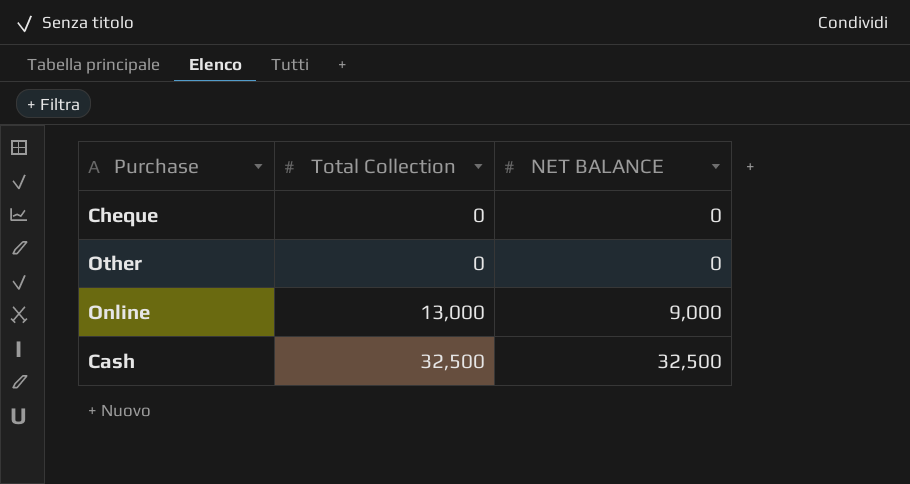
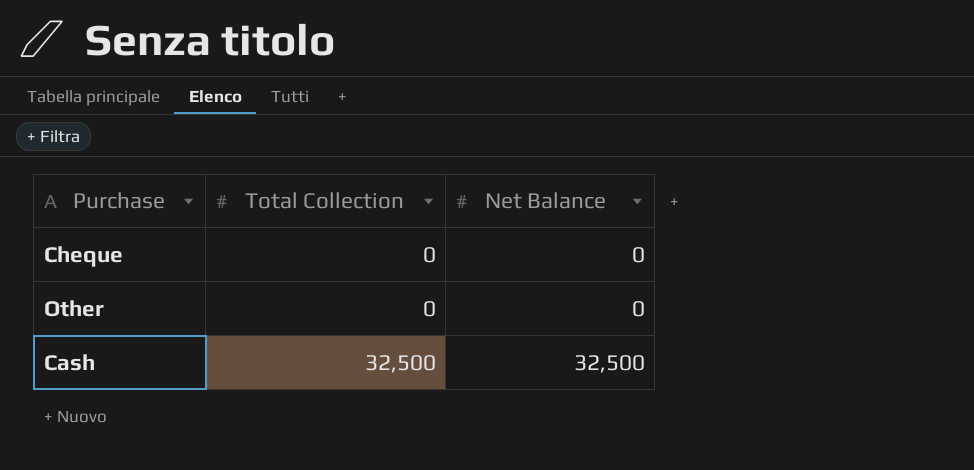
column name: NET BALANCE -> Net Balance
row Online: 13,000 | 9,000 -> none

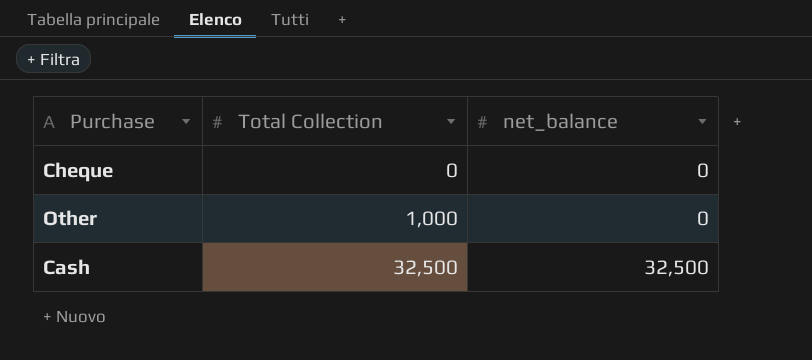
column name: Net Balance -> net_balance
Other | Total Collection: 0 -> 1,000

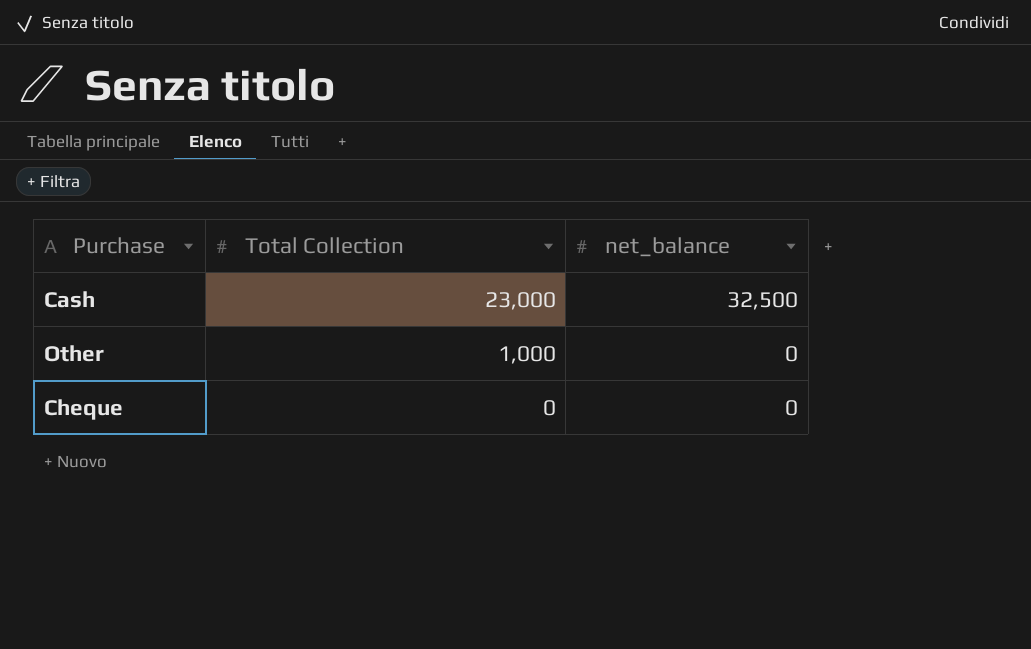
row order: Total Collection ascending -> Total Collection descending
Cash | Total Collection: 32,500 -> 23,000

